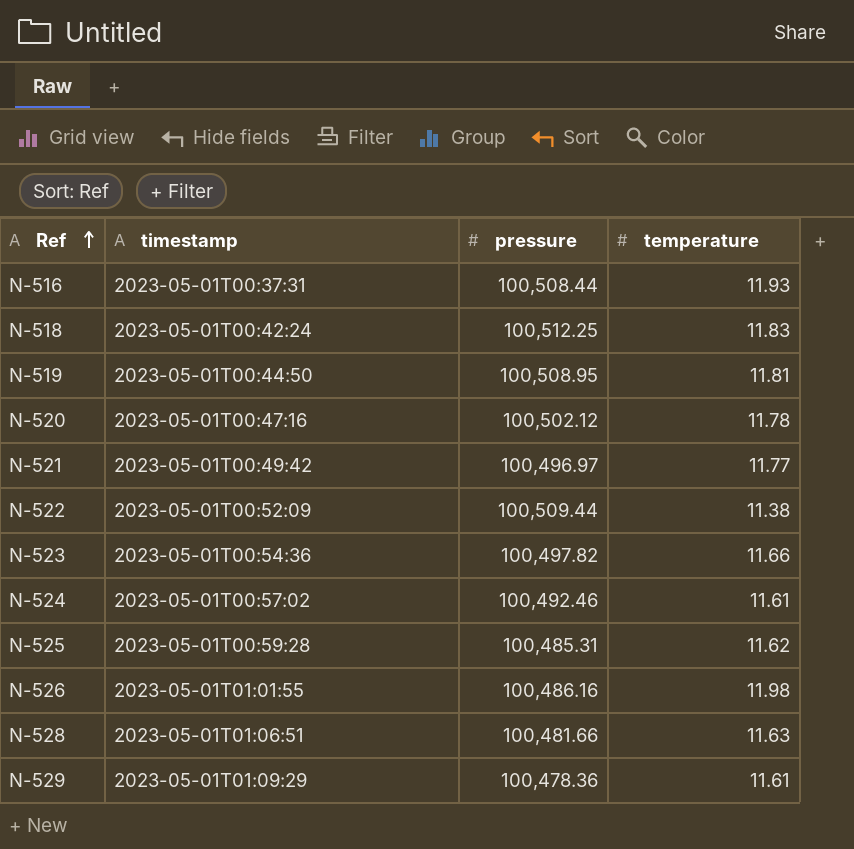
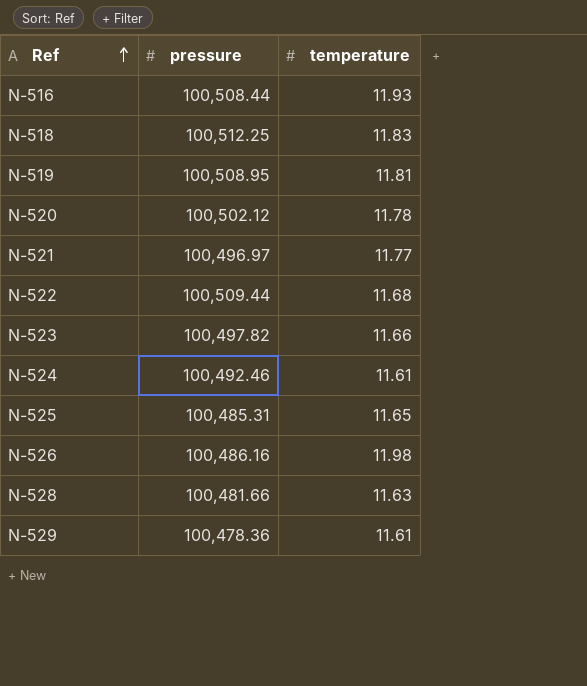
column timestamp | position: 2 -> none
N-522 | temperature: 11.38 -> 11.68
N-525 | temperature: 11.62 -> 11.65

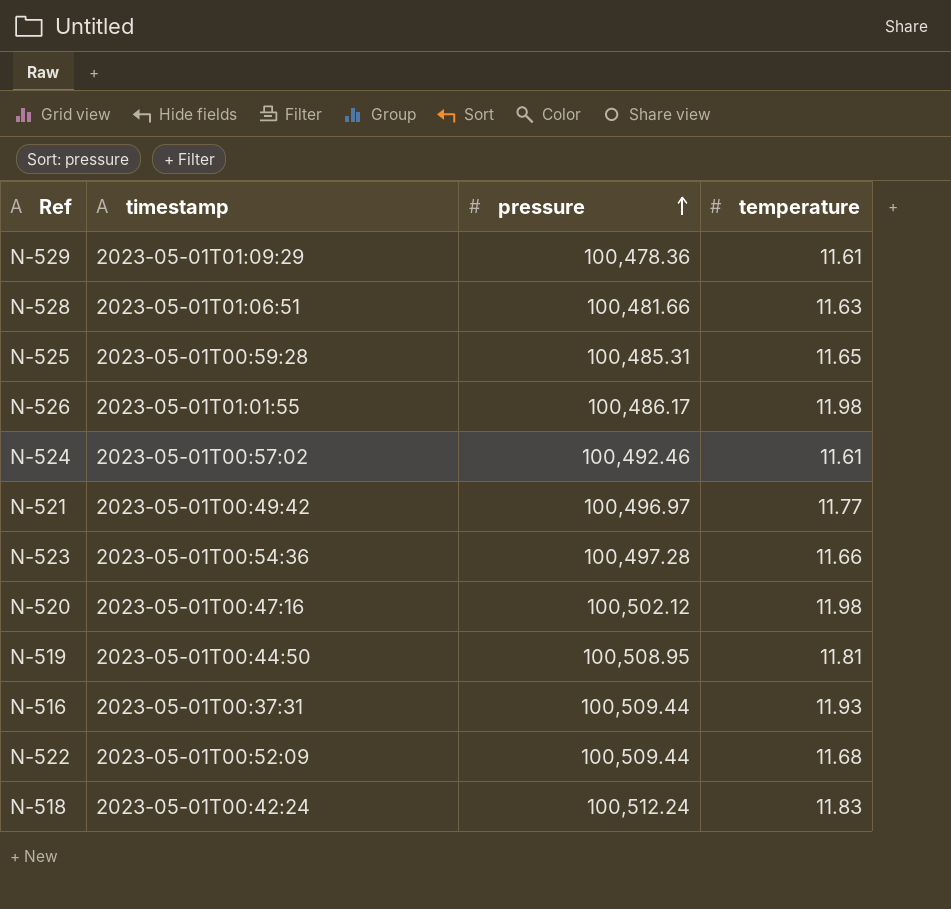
row order: Ref ascending -> pressure ascending
column timestamp | position: none -> 2
N-526 | pressure: 100,486.16 -> 100,486.17
N-523 | pressure: 100,497.82 -> 100,497.28
N-520 | temperature: 11.78 -> 11.98
N-516 | pressure: 100,508.44 -> 100,509.44
N-518 | pressure: 100,512.25 -> 100,512.24

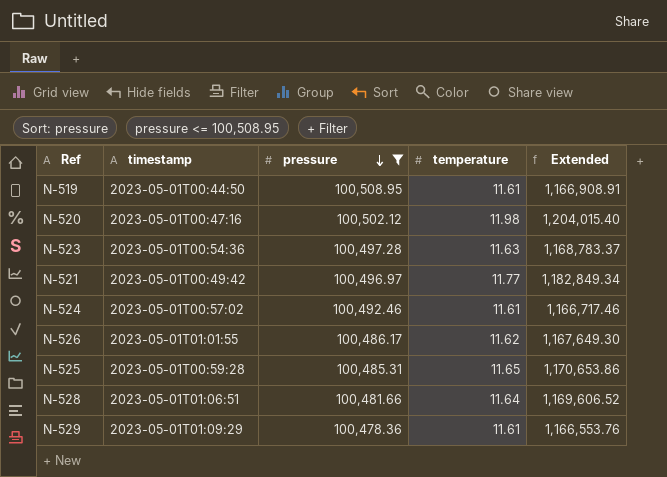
filter: none -> pressure <= 100,508.95
row order: pressure ascending -> pressure descending
column Extended | formula: none -> [pressure] * [temperature]
N-519 | temperature: 11.81 -> 11.61
N-523 | temperature: 11.66 -> 11.63
N-526 | temperature: 11.98 -> 11.62
N-528 | temperature: 11.63 -> 11.64

